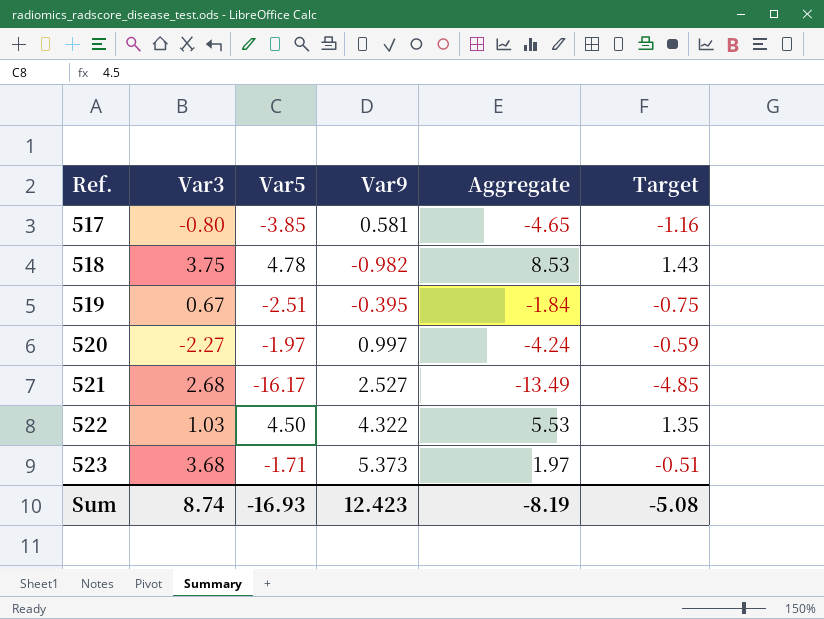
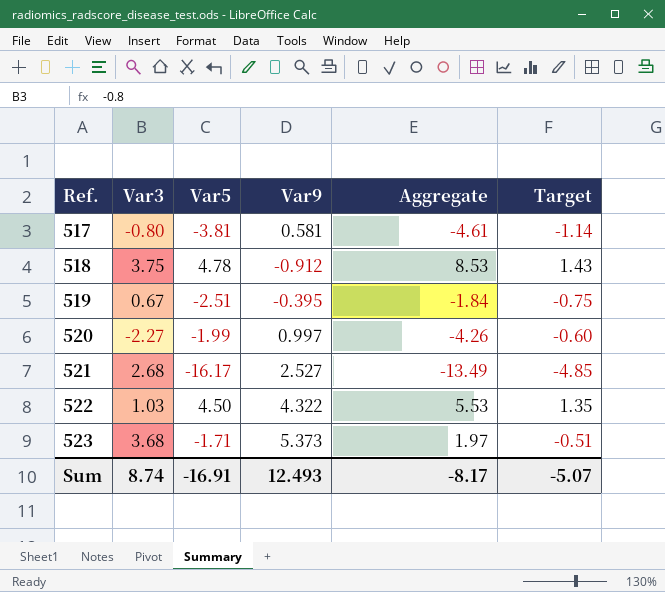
517 | Var5: -3.85 -> -3.81
517 | Aggregate: -4.65 -> -4.61
517 | Target: -1.16 -> -1.14
518 | Var9: -0.982 -> -0.912
520 | Var5: -1.97 -> -1.99
520 | Aggregate: -4.24 -> -4.26
520 | Target: -0.59 -> -0.60
Sum | Var5: -16.93 -> -16.91
Sum | Var9: 12.423 -> 12.493
Sum | Aggregate: -8.19 -> -8.17
Sum | Target: -5.08 -> -5.07

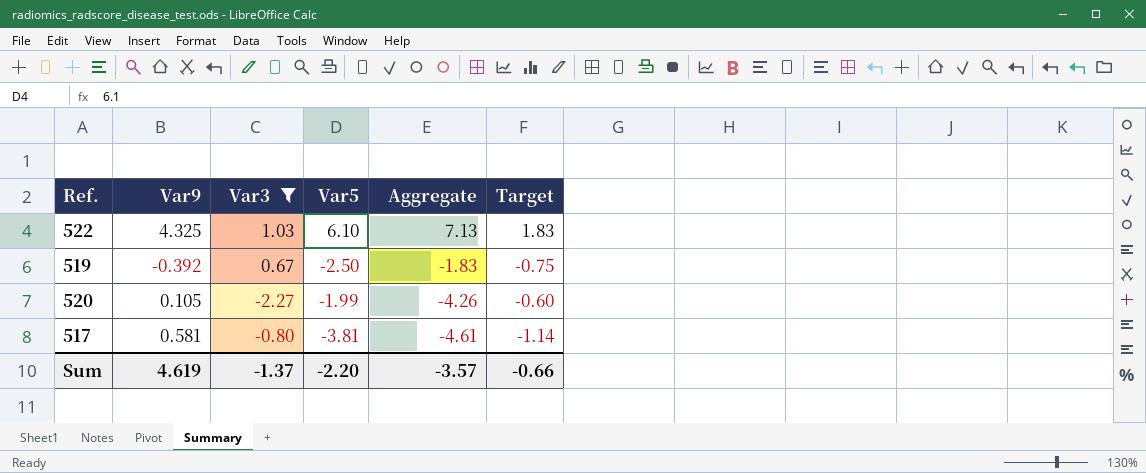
filter: none -> Var3 <= 1.03
row order: Ref. ascending -> Aggregate descending
column Var9 | position: 4 -> 2
522 | Var9: 4.322 -> 4.325
522 | Var5: 4.50 -> 6.10
522 | Aggregate: 5.53 -> 7.13
522 | Target: 1.35 -> 1.83
519 | Var9: -0.395 -> -0.392
519 | Var5: -2.51 -> -2.50
519 | Aggregate: -1.84 -> -1.83
520 | Var9: 0.997 -> 0.105
Sum | Var9: 12.493 -> 4.619
Sum | Var3: 8.74 -> -1.37
Sum | Var5: -16.91 -> -2.20
Sum | Aggregate: -8.17 -> -3.57
Sum | Target: -5.07 -> -0.66

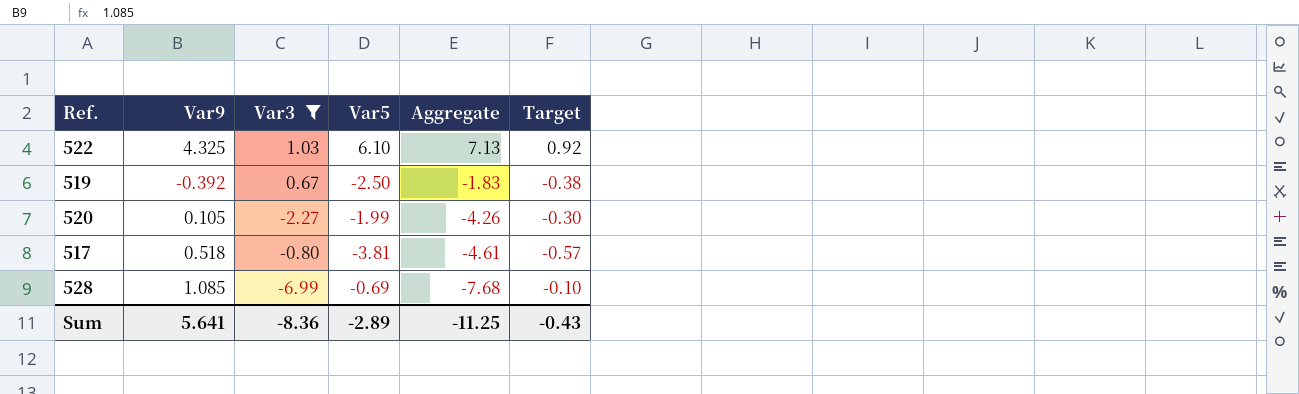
column Target | formula: [Var5] * 0.3 -> [Var5] * 0.15
517 | Var9: 0.581 -> 0.518
row 528: none -> 1.085 | -6.99 | -0.69 | -7.68 | -0.10
Sum | Var9: 4.619 -> 5.641
Sum | Var3: -1.37 -> -8.36
Sum | Var5: -2.20 -> -2.89
Sum | Aggregate: -3.57 -> -11.25
Sum | Target: -0.66 -> -0.43

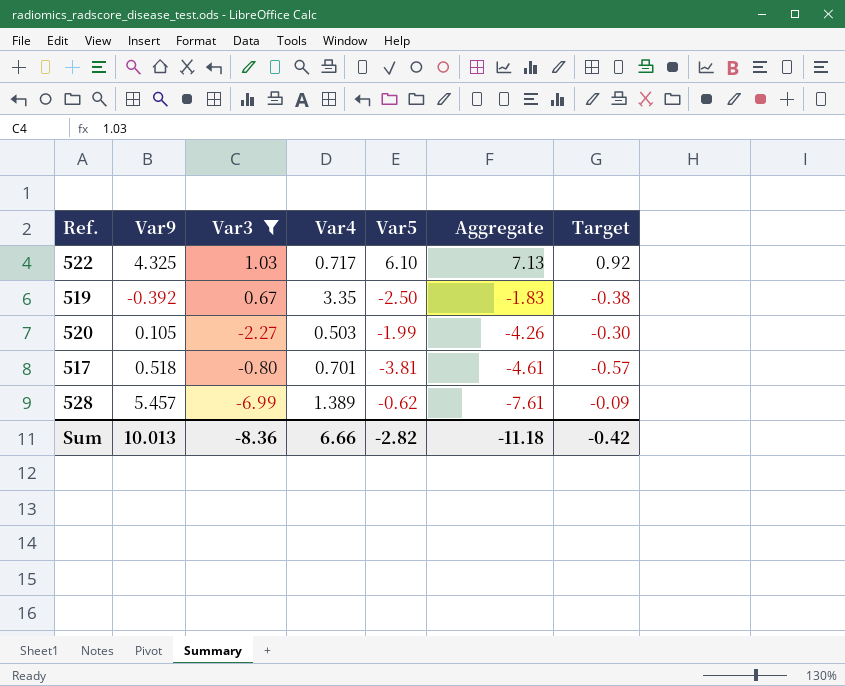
column Var4 | position: none -> 4
528 | Var9: 1.085 -> 5.457
528 | Var5: -0.69 -> -0.62
528 | Aggregate: -7.68 -> -7.61
528 | Target: -0.10 -> -0.09
Sum | Var9: 5.641 -> 10.013
Sum | Var5: -2.89 -> -2.82
Sum | Aggregate: -11.25 -> -11.18
Sum | Target: -0.43 -> -0.42

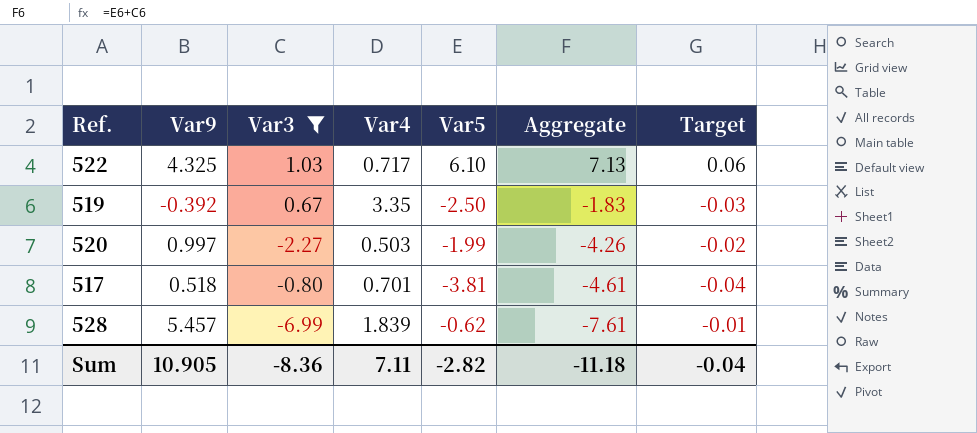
column Target | formula: [Var5] * 0.15 -> [Var5] * 0.01
520 | Var9: 0.105 -> 0.997
528 | Var4: 1.389 -> 1.839
Sum | Var9: 10.013 -> 10.905
Sum | Var4: 6.66 -> 7.11
Sum | Target: -0.42 -> -0.04

